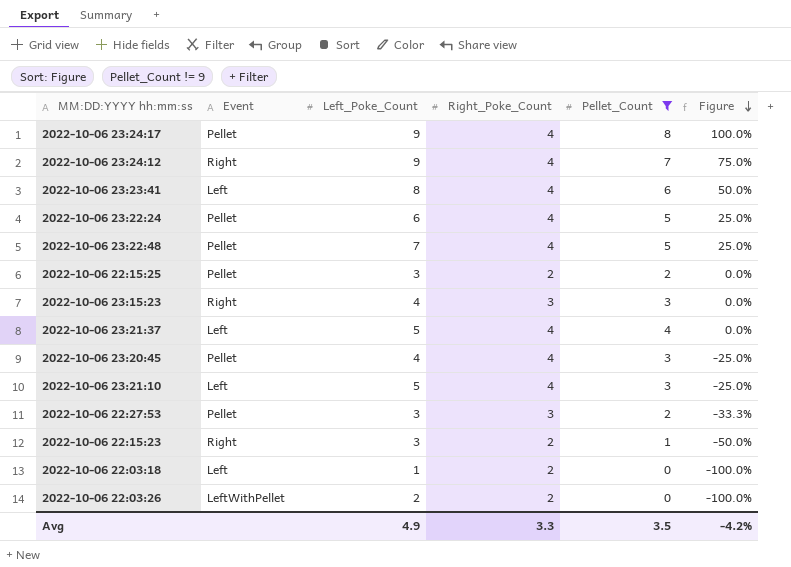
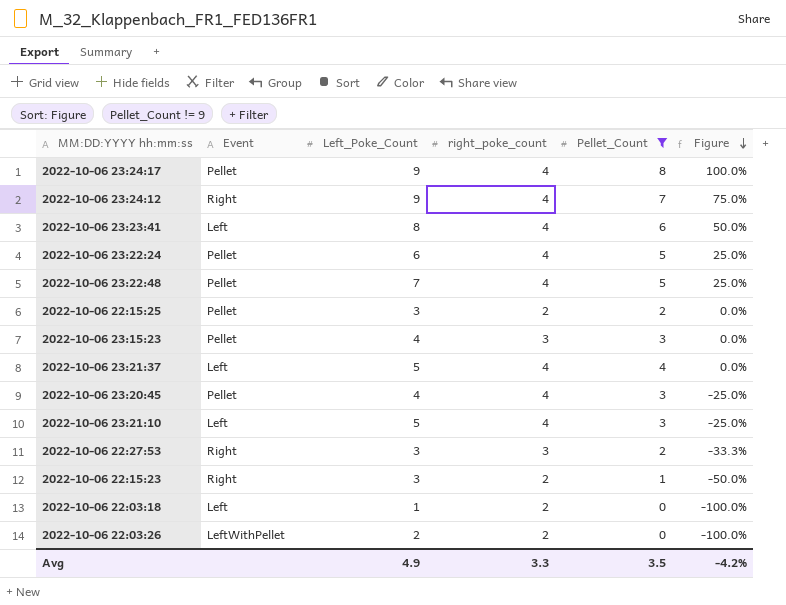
column name: Right_Poke_Count -> right_poke_count
2022-10-06 23:15:23 | Event: Right -> Pellet
2022-10-06 22:27:53 | Event: Pellet -> Right

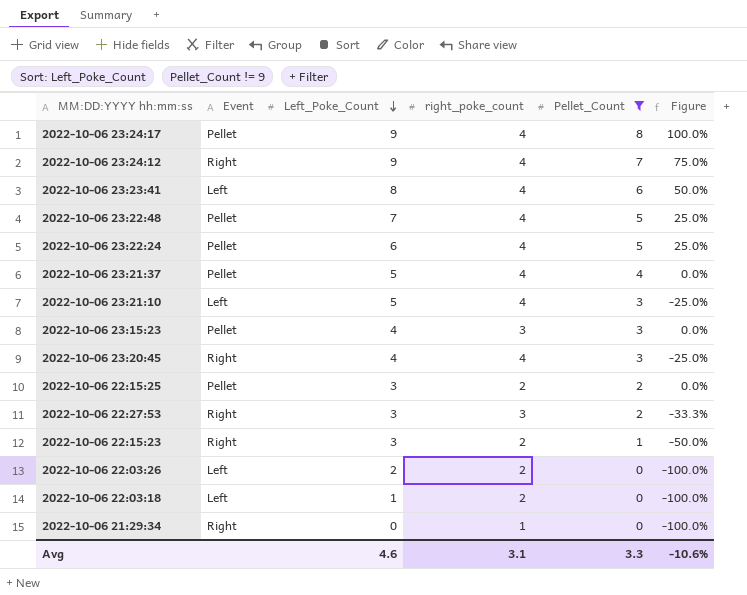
row order: Figure descending -> Left_Poke_Count descending
2022-10-06 23:21:37 | Event: Left -> Pellet
2022-10-06 23:20:45 | Event: Pellet -> Right
2022-10-06 22:03:26 | Event: LeftWithPellet -> Left
row 2022-10-06 21:29:34: none -> Right | 0 | 1 | 0 | -100.0%
Avg | Left_Poke_Count: 4.9 -> 4.6
Avg | right_poke_count: 3.3 -> 3.1
Avg | Pellet_Count: 3.5 -> 3.3
Avg | Figure: -4.2% -> -10.6%

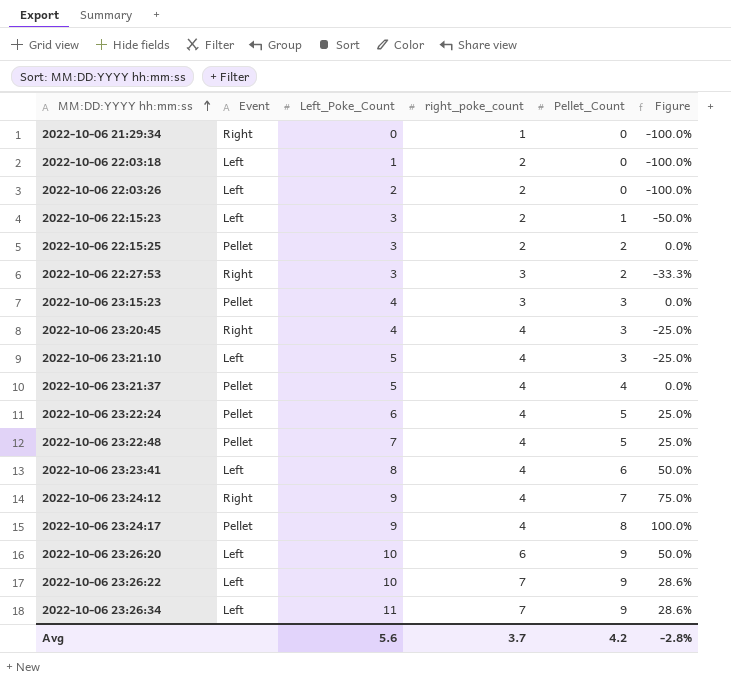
filter: Pellet_Count != 9 -> none
row order: Left_Poke_Count descending -> MM:DD:YYYY hh:mm:ss ascending
2022-10-06 22:15:23 | Event: Right -> Left
Avg | Left_Poke_Count: 4.6 -> 5.6
Avg | right_poke_count: 3.1 -> 3.7
Avg | Pellet_Count: 3.3 -> 4.2
Avg | Figure: -10.6% -> -2.8%

